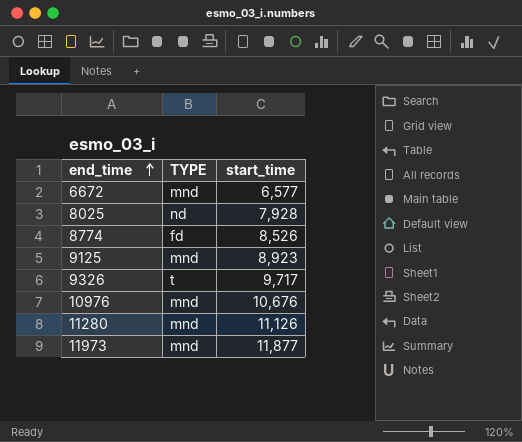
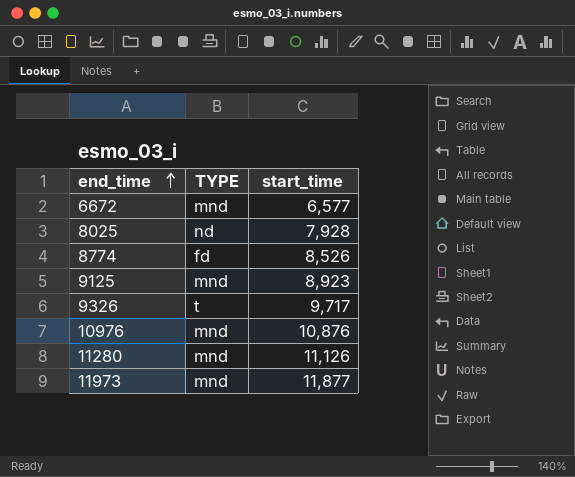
10976 | start_time: 10,676 -> 10,876

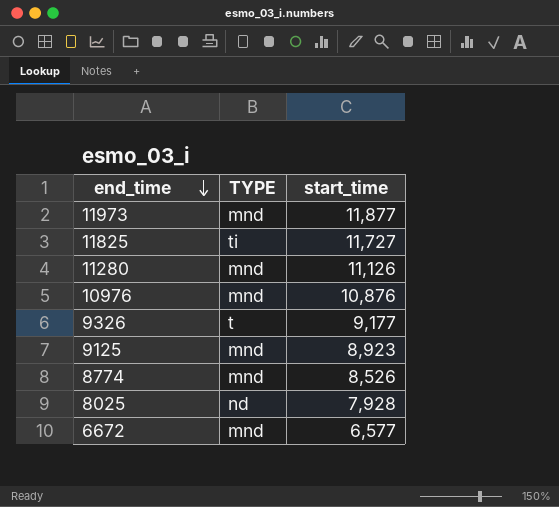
row order: end_time ascending -> end_time descending
row 11825: none -> ti | 11,727
9326 | start_time: 9,717 -> 9,177
8774 | TYPE: fd -> mnd

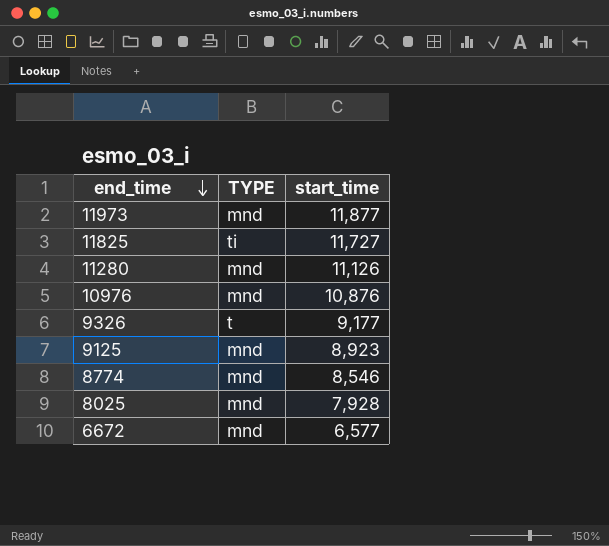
8774 | start_time: 8,526 -> 8,546
8025 | TYPE: nd -> mnd

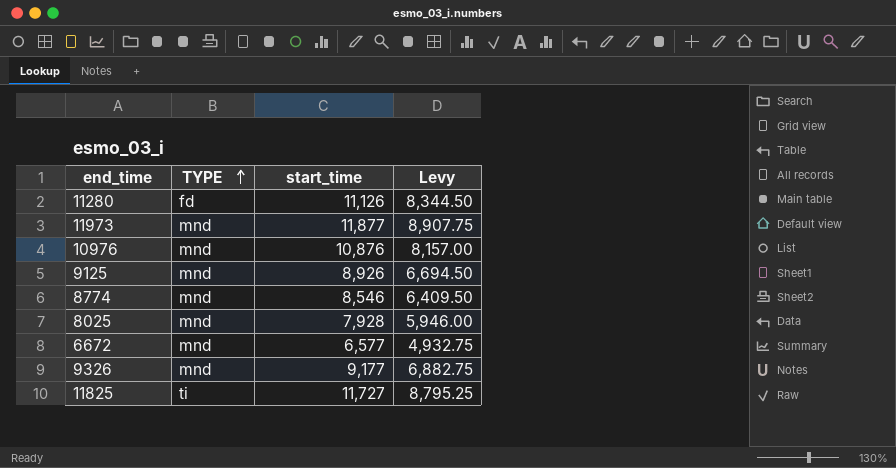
row order: end_time descending -> TYPE ascending
column Levy | formula: none -> [start_time] * 0.75
11280 | TYPE: mnd -> fd
9125 | start_time: 8,923 -> 8,926
9326 | TYPE: t -> mnd

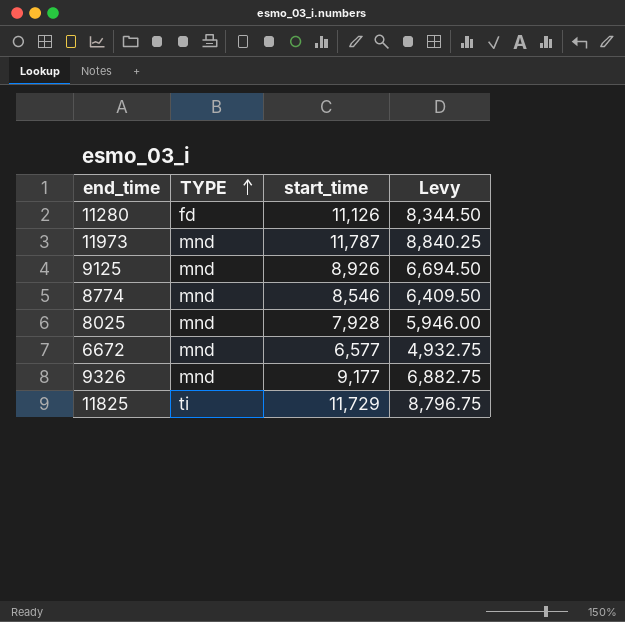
row 10976: mnd | 10,876 | 8,157.00 -> none
11973 | start_time: 11,877 -> 11,787
11973 | Levy: 8,907.75 -> 8,840.25
11825 | start_time: 11,727 -> 11,729
11825 | Levy: 8,795.25 -> 8,796.75

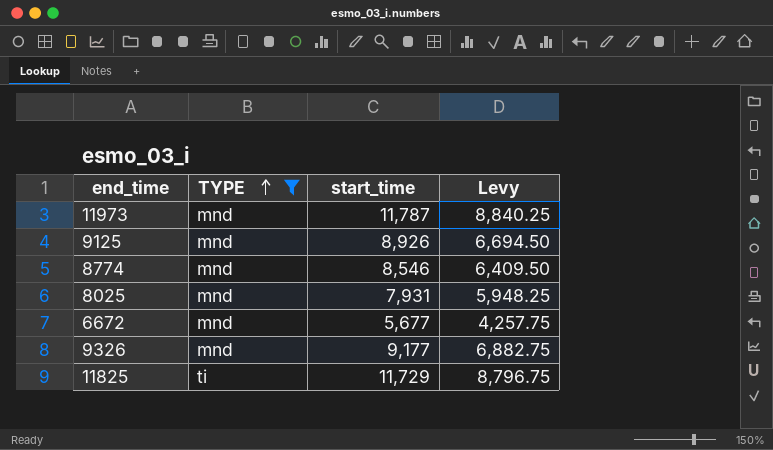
filter: none -> TYPE != fd
8025 | start_time: 7,928 -> 7,931
8025 | Levy: 5,946.00 -> 5,948.25
6672 | start_time: 6,577 -> 5,677
6672 | Levy: 4,932.75 -> 4,257.75

